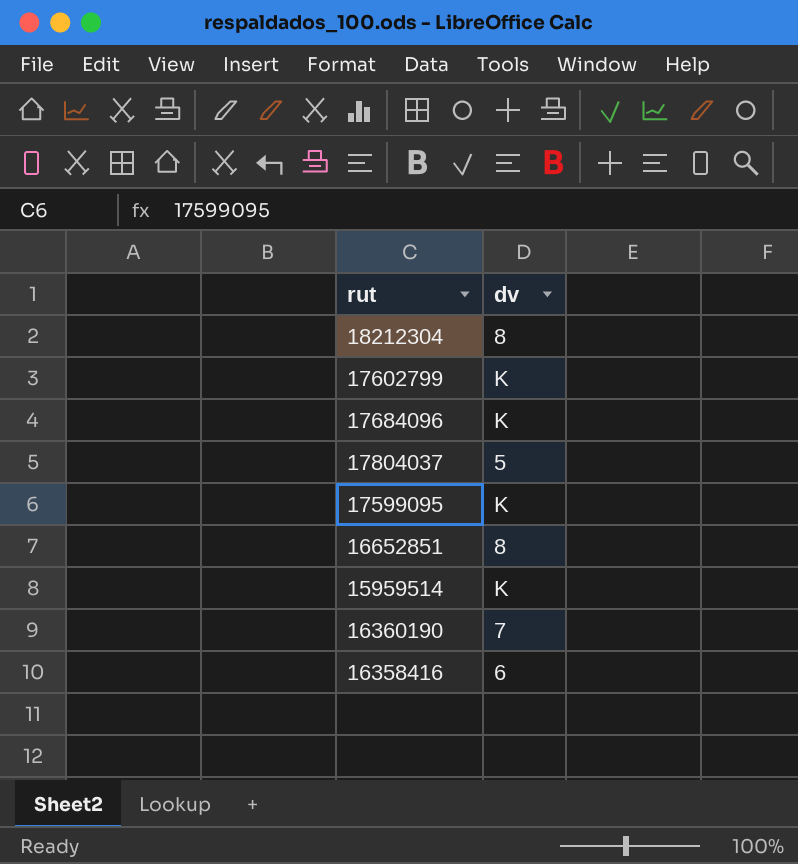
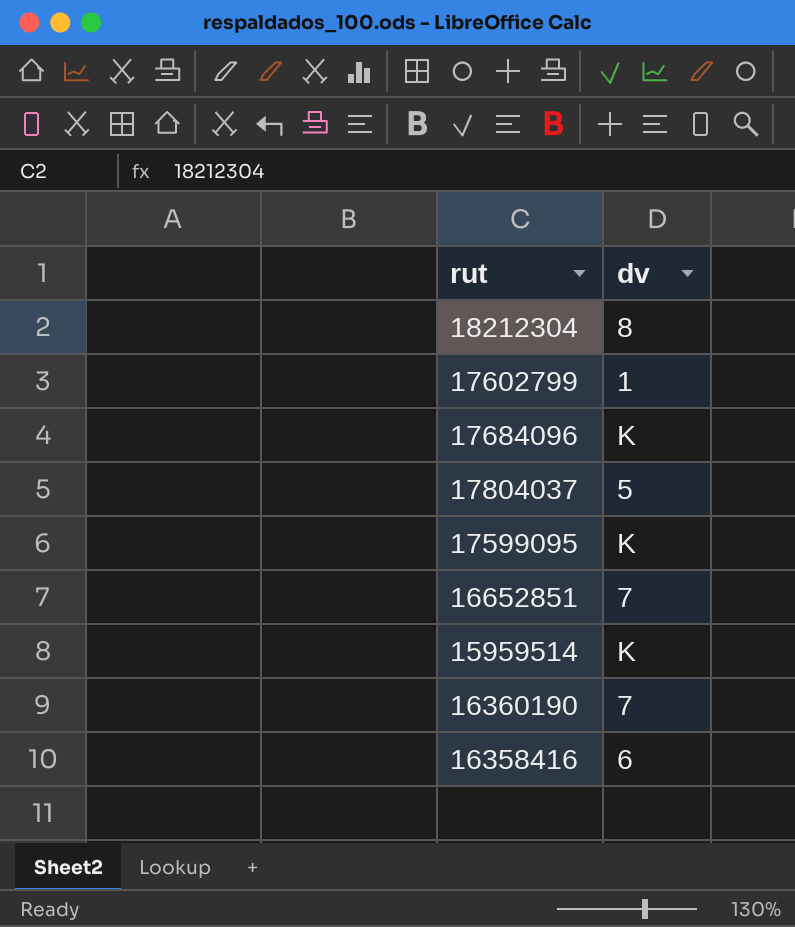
17602799 | dv: K -> 1
16652851 | dv: 8 -> 7

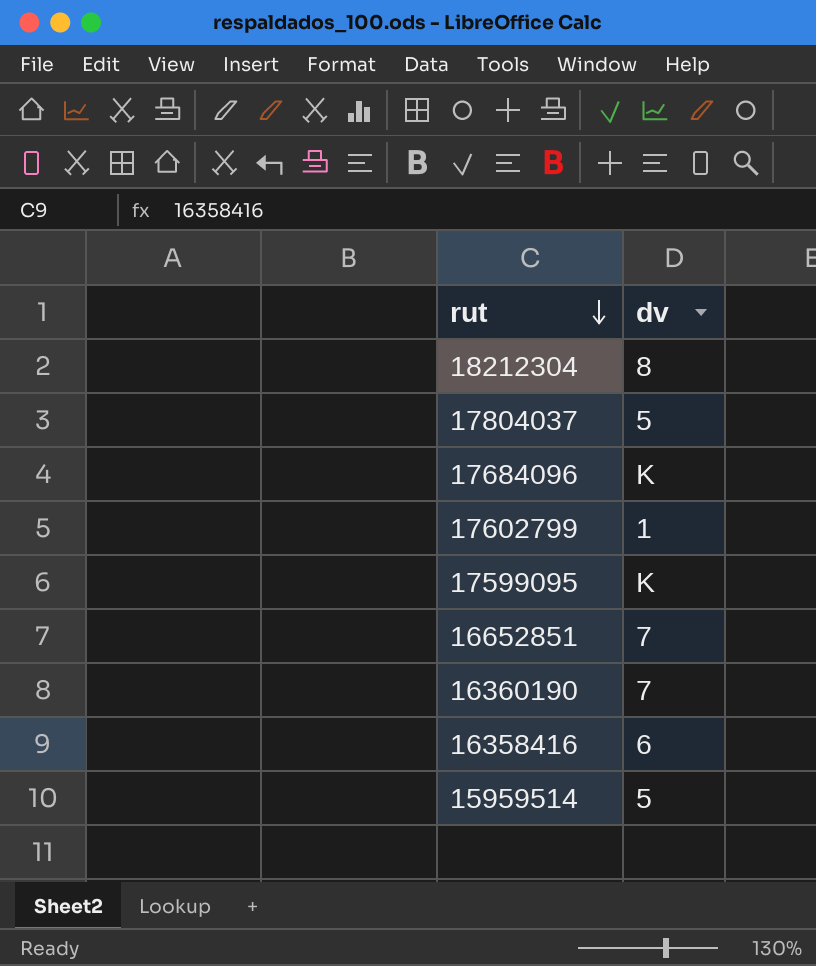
row order: none -> rut descending
15959514 | dv: K -> 5

